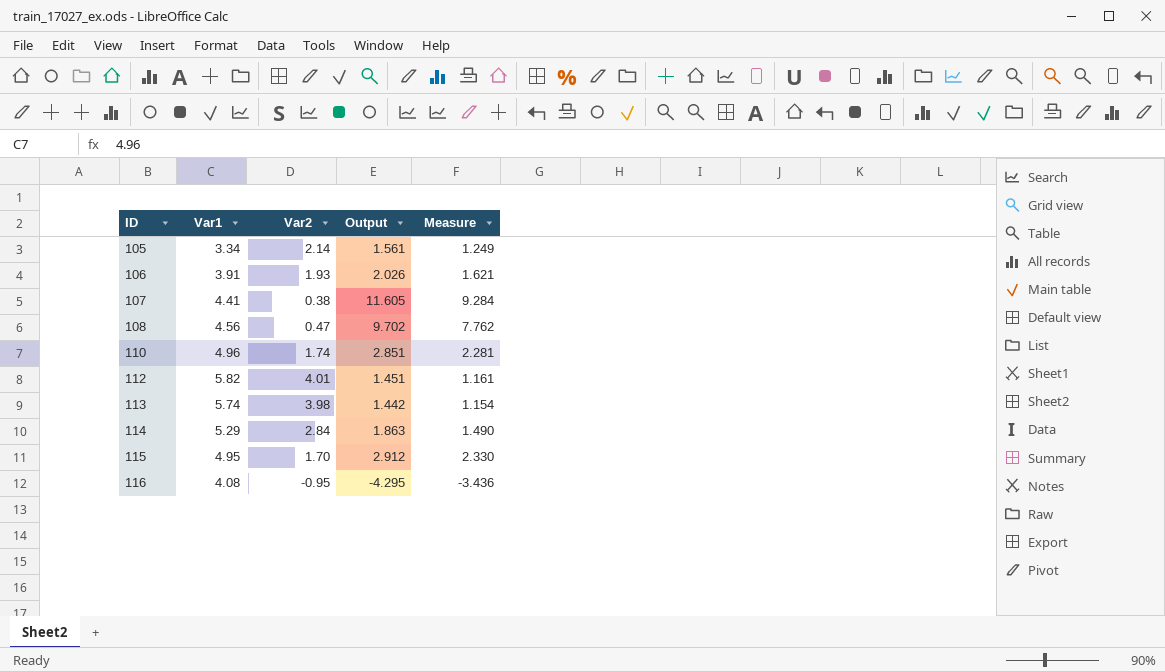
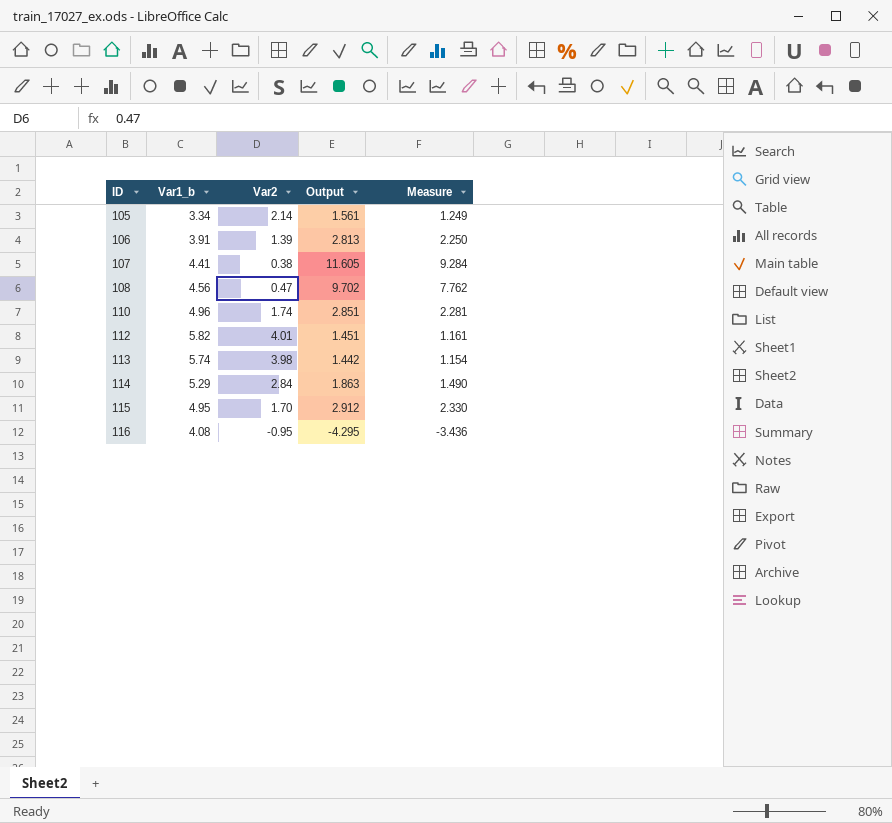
column name: Var1 -> Var1_b
106 | Var2: 1.93 -> 1.39
106 | Output: 2.026 -> 2.813
106 | Measure: 1.621 -> 2.250

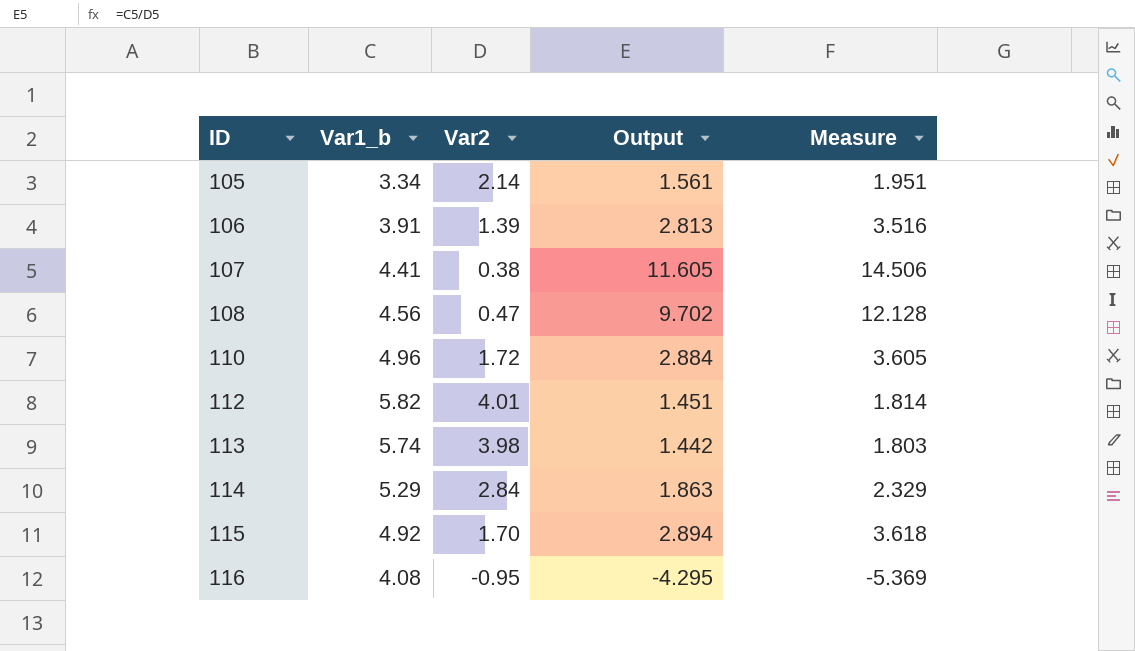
column Measure | formula: [Output] * 0.8 -> [Output] * 1.25
110 | Var2: 1.74 -> 1.72
110 | Output: 2.851 -> 2.884
115 | Var1_b: 4.95 -> 4.92
115 | Output: 2.912 -> 2.894

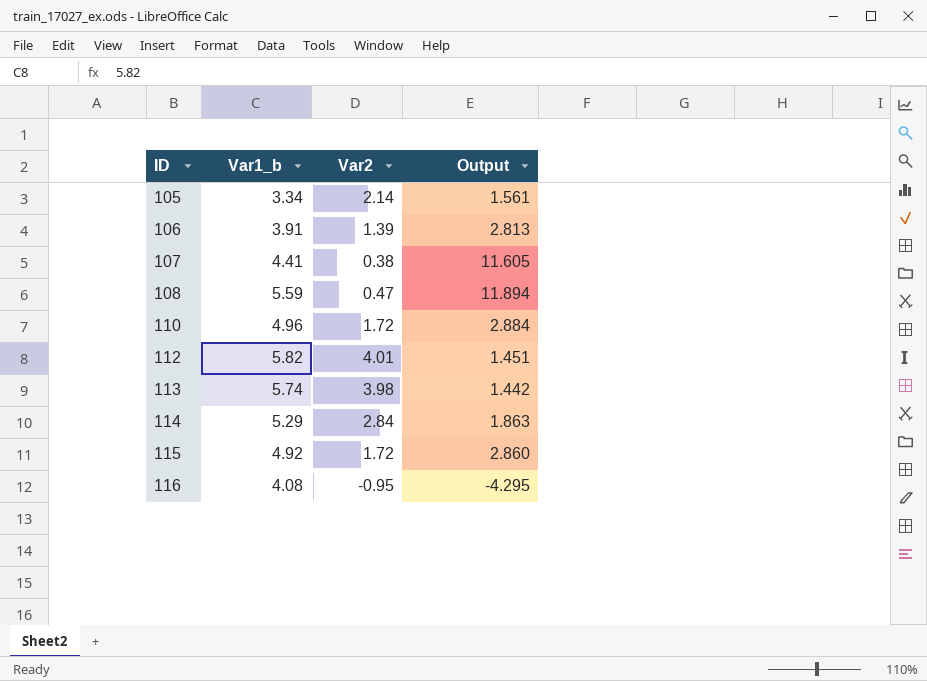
column Measure | formula: [Output] * 1.25 -> none
108 | Var1_b: 4.56 -> 5.59
108 | Output: 9.702 -> 11.894
115 | Var2: 1.70 -> 1.72
115 | Output: 2.894 -> 2.860

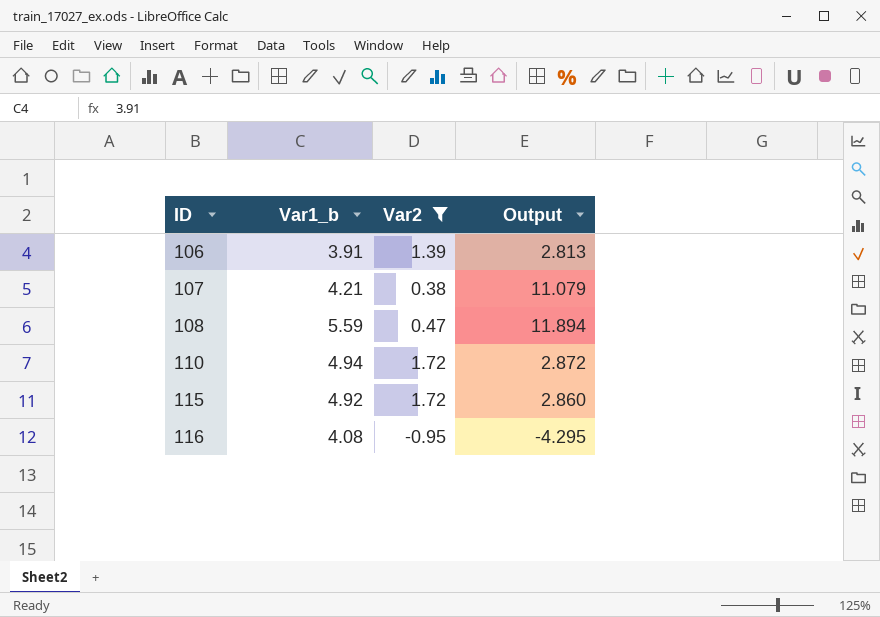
filter: none -> Var2 <= 1.72
107 | Var1_b: 4.41 -> 4.21
107 | Output: 11.605 -> 11.079
110 | Var1_b: 4.96 -> 4.94
110 | Output: 2.884 -> 2.872

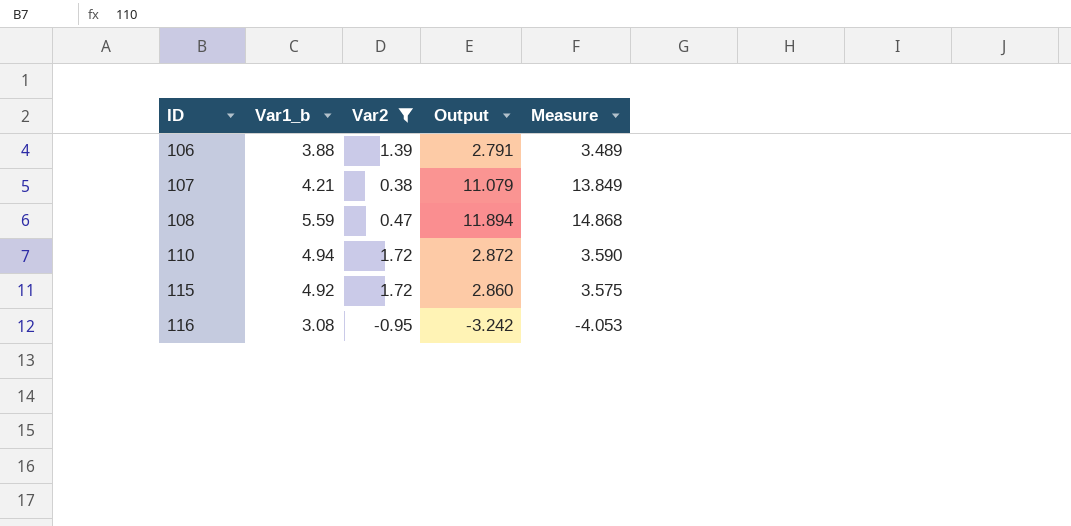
column Measure | formula: none -> [Output] * 1.25
106 | Var1_b: 3.91 -> 3.88
106 | Output: 2.813 -> 2.791
116 | Var1_b: 4.08 -> 3.08
116 | Output: -4.295 -> -3.242

